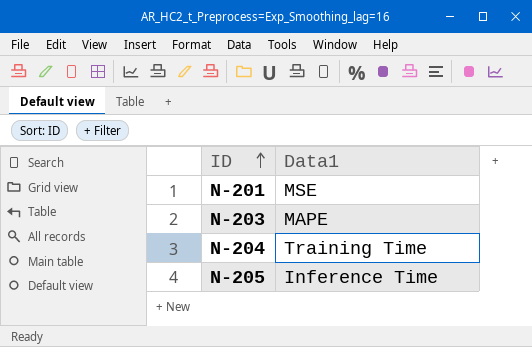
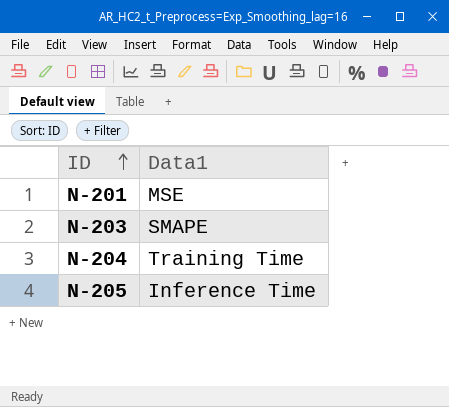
N-203 | Data1: MAPE -> SMAPE

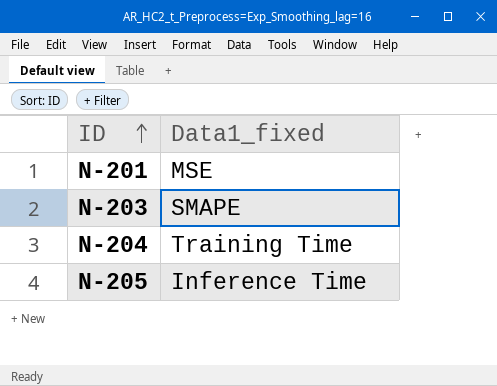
column name: Data1 -> Data1_fixed

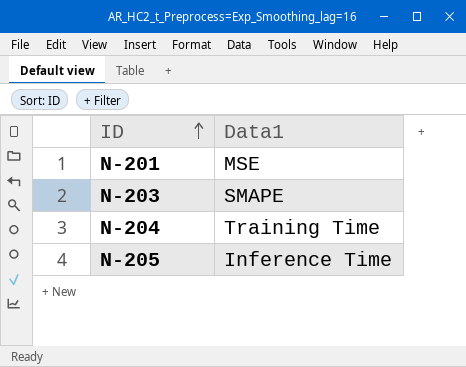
column name: Data1_fixed -> Data1

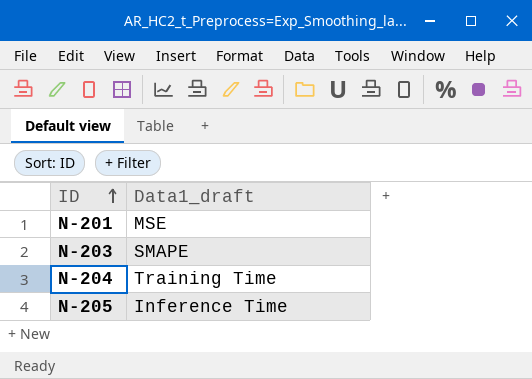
column name: Data1 -> Data1_draft

